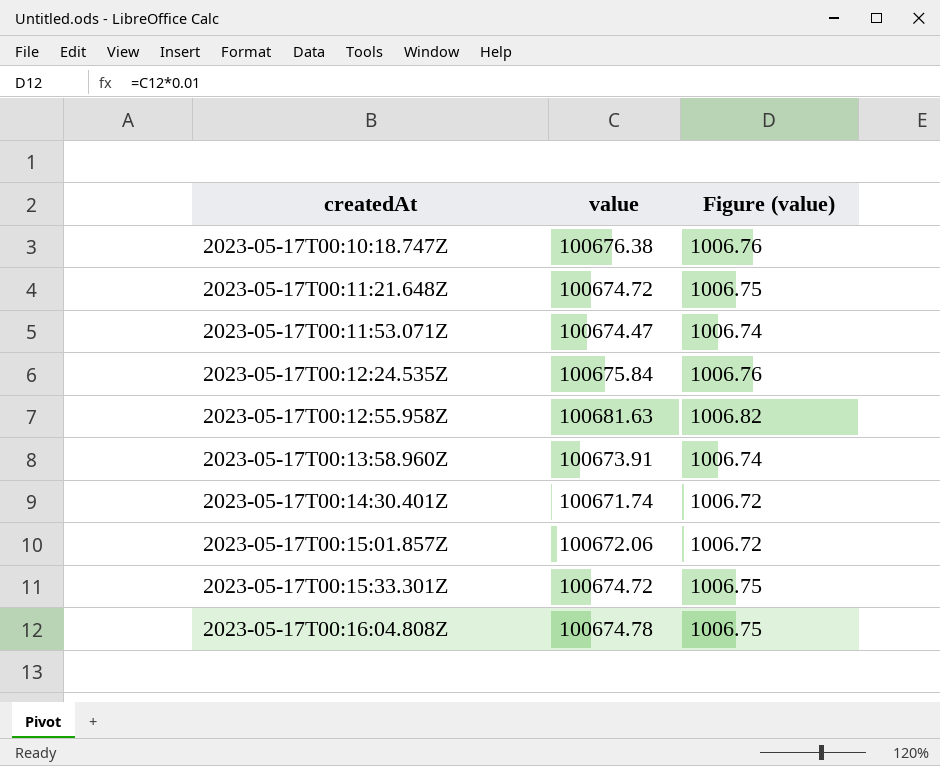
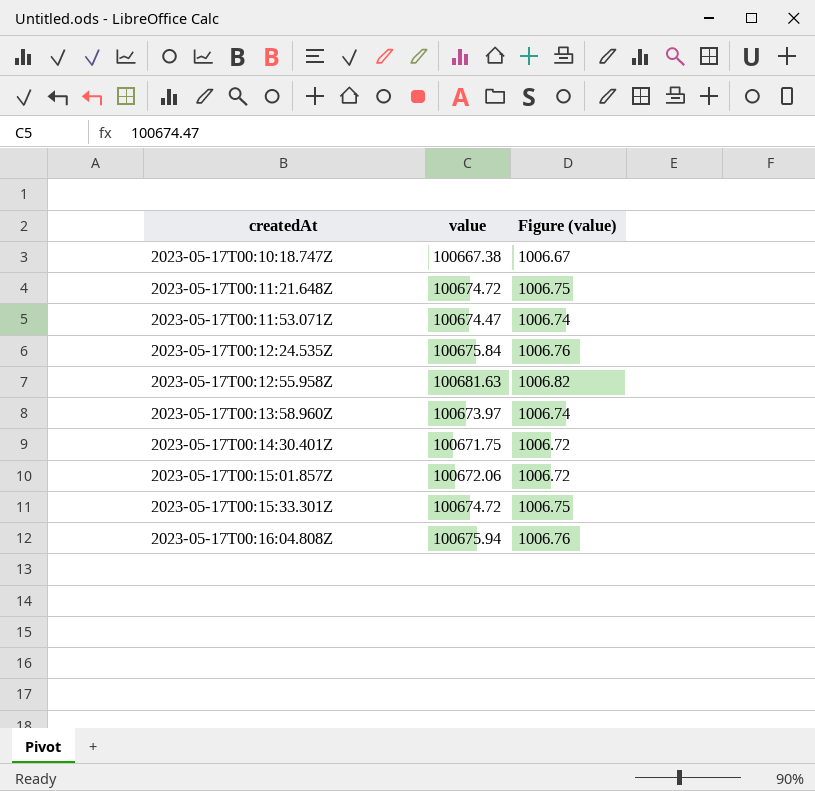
2023-05-17T00:10:18.747Z | value: 100676.38 -> 100667.38
2023-05-17T00:10:18.747Z | Figure (value): 1006.76 -> 1006.67
2023-05-17T00:13:58.960Z | value: 100673.91 -> 100673.97
2023-05-17T00:14:30.401Z | value: 100671.74 -> 100671.75
2023-05-17T00:16:04.808Z | value: 100674.78 -> 100675.94
2023-05-17T00:16:04.808Z | Figure (value): 1006.75 -> 1006.76

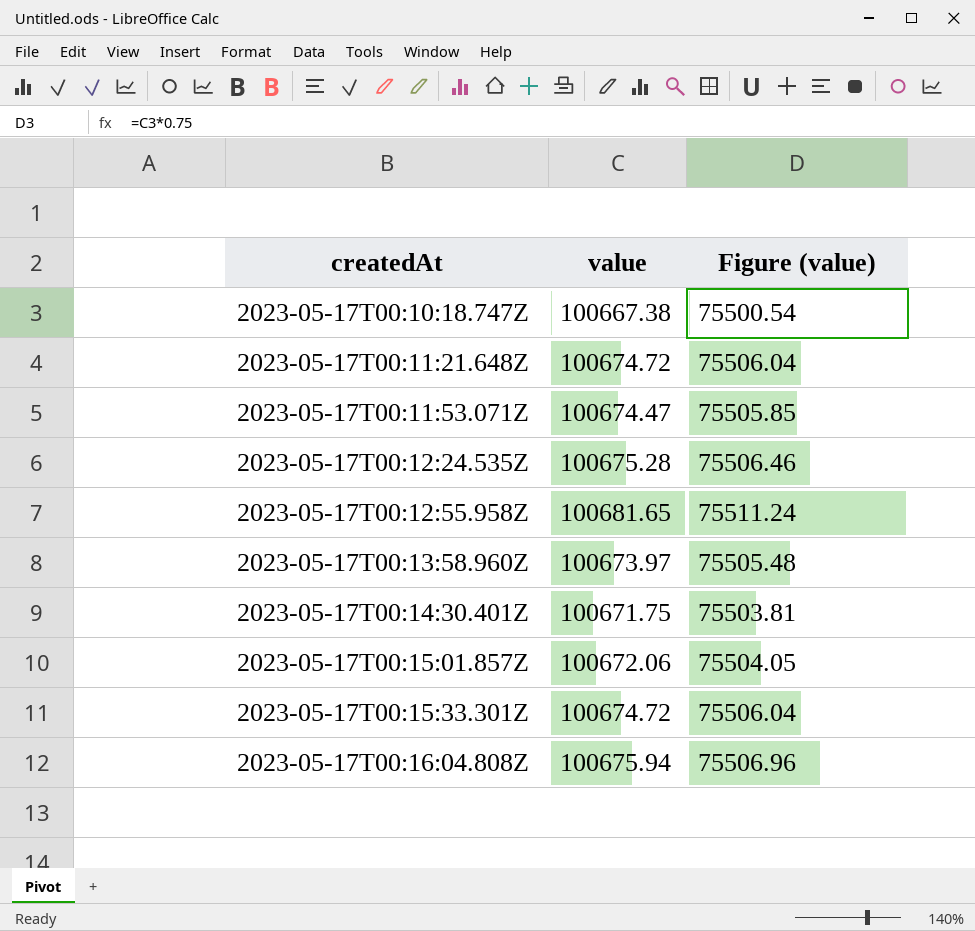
column Figure (value) | formula: [value] * 0.01 -> [value] * 0.75
2023-05-17T00:12:24.535Z | value: 100675.84 -> 100675.28
2023-05-17T00:12:55.958Z | value: 100681.63 -> 100681.65

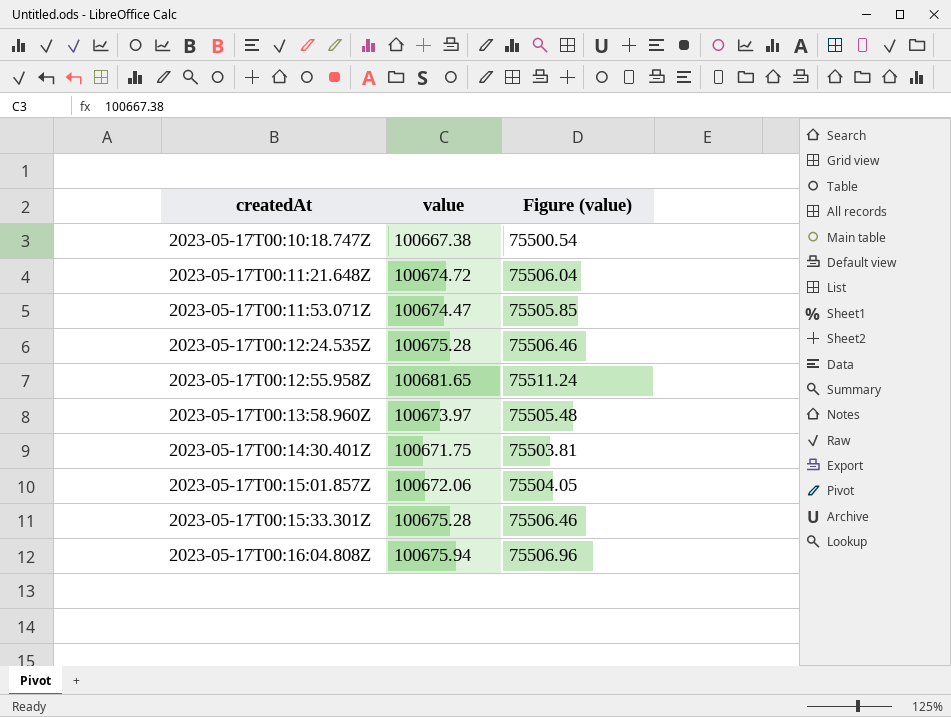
2023-05-17T00:15:33.301Z | value: 100674.72 -> 100675.28
2023-05-17T00:15:33.301Z | Figure (value): 75506.04 -> 75506.46

